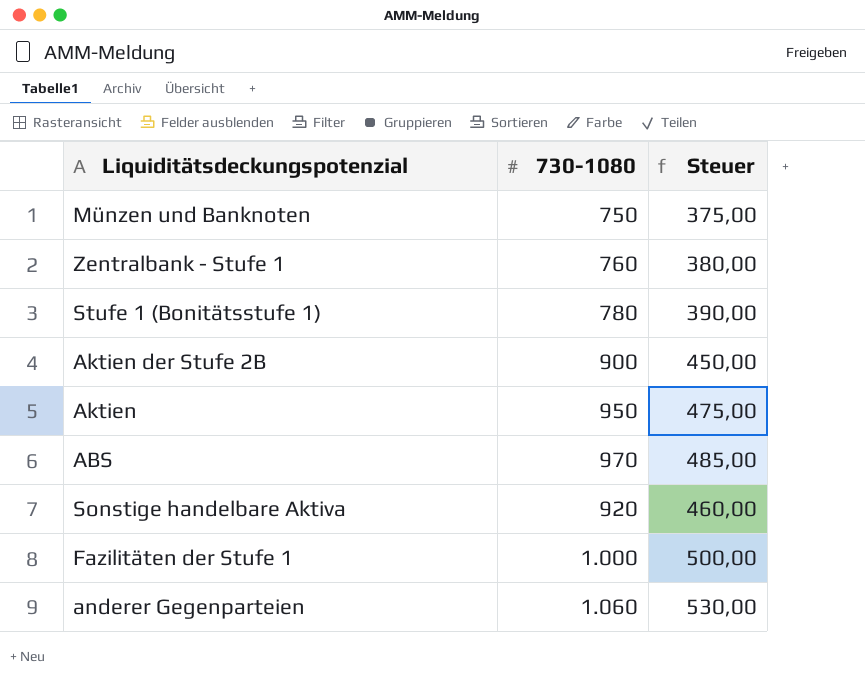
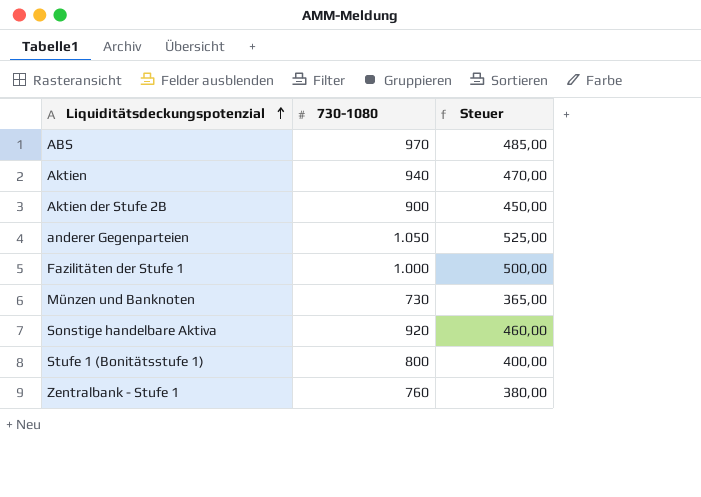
row order: none -> Liquiditätsdeckungspotenzial ascending
Aktien | 730-1080: 950 -> 940
Aktien | Steuer: 475,00 -> 470,00
anderer Gegenparteien | 730-1080: 1.060 -> 1.050
anderer Gegenparteien | Steuer: 530,00 -> 525,00
Münzen und Banknoten | 730-1080: 750 -> 730
Münzen und Banknoten | Steuer: 375,00 -> 365,00
Stufe 1 (Bonitätsstufe 1) | 730-1080: 780 -> 800
Stufe 1 (Bonitätsstufe 1) | Steuer: 390,00 -> 400,00

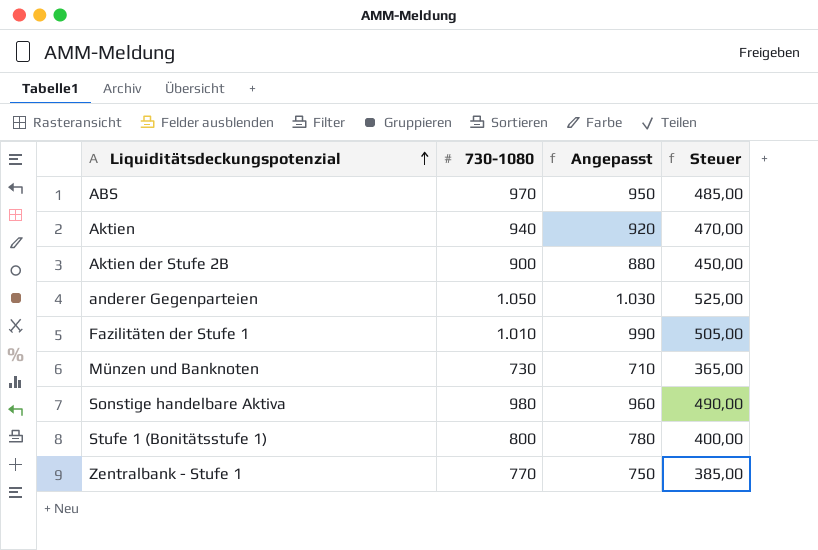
column Angepasst | formula: none -> [730-1080] - 20
Fazilitäten der Stufe 1 | 730-1080: 1.000 -> 1.010
Fazilitäten der Stufe 1 | Steuer: 500,00 -> 505,00
Sonstige handelbare Aktiva | 730-1080: 920 -> 980
Sonstige handelbare Aktiva | Steuer: 460,00 -> 490,00
Zentralbank - Stufe 1 | 730-1080: 760 -> 770
Zentralbank - Stufe 1 | Steuer: 380,00 -> 385,00

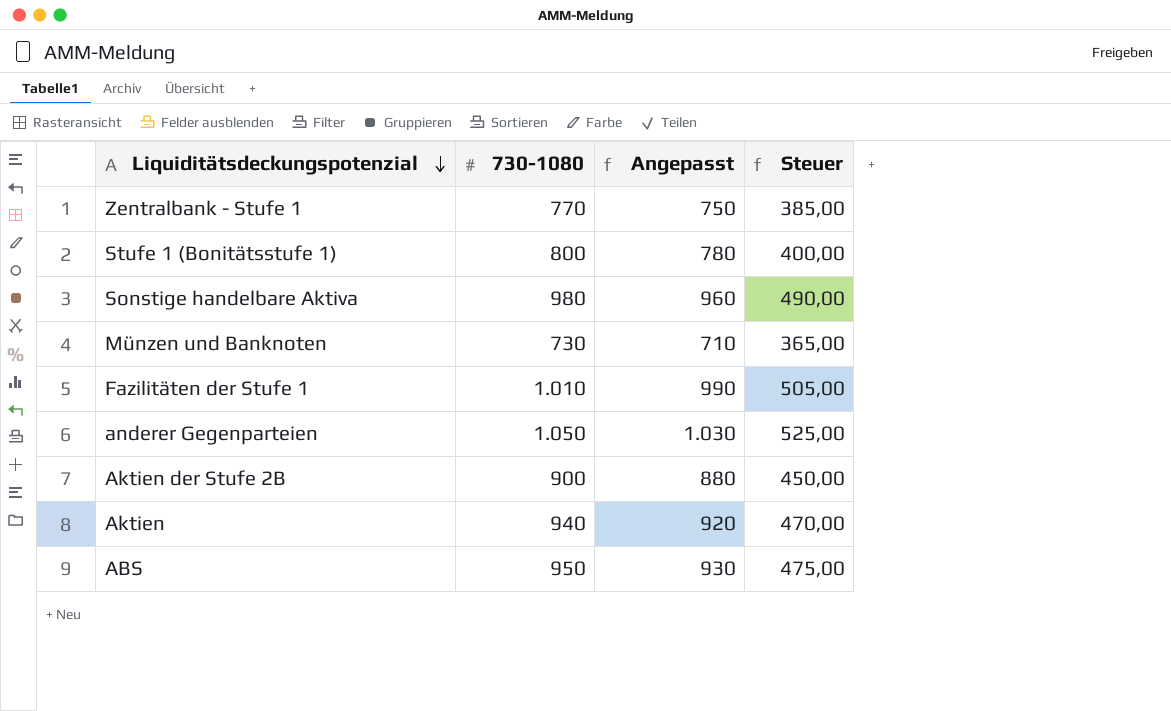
row order: Liquiditätsdeckungspotenzial ascending -> Liquiditätsdeckungspotenzial descending
ABS | 730-1080: 970 -> 950
ABS | Angepasst: 950 -> 930
ABS | Steuer: 485,00 -> 475,00

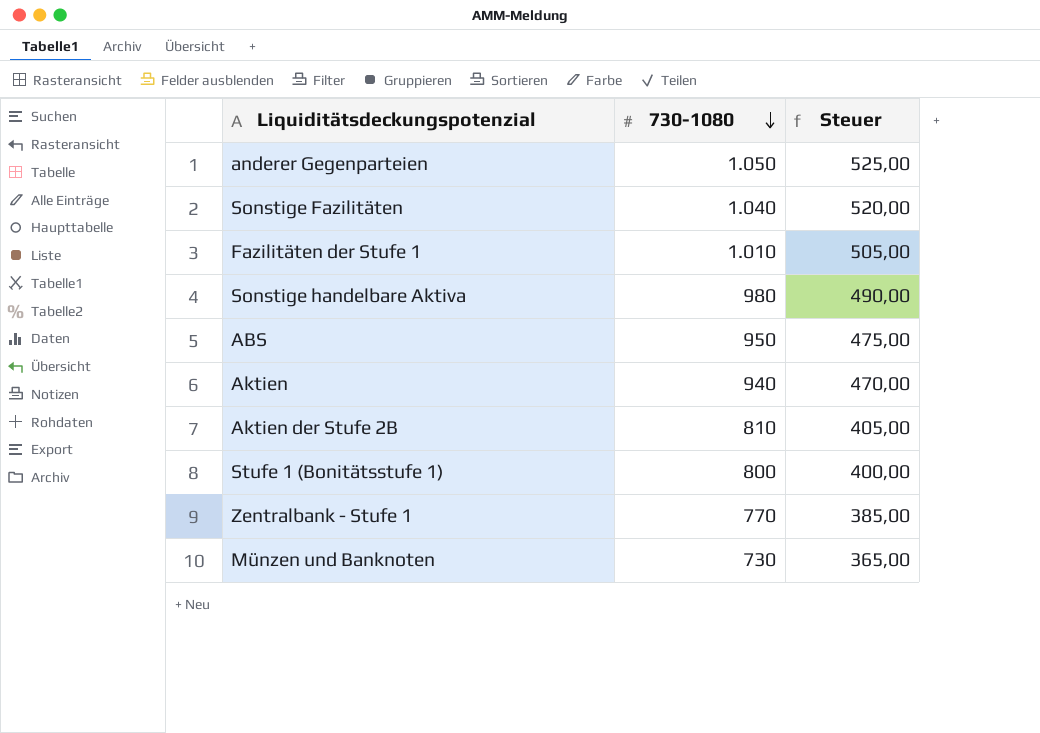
row order: Liquiditätsdeckungspotenzial descending -> 730-1080 descending
column Angepasst | formula: [730-1080] - 20 -> none
row Sonstige Fazilitäten: none -> 1.040 | 520,00
Aktien der Stufe 2B | 730-1080: 900 -> 810
Aktien der Stufe 2B | Steuer: 450,00 -> 405,00

